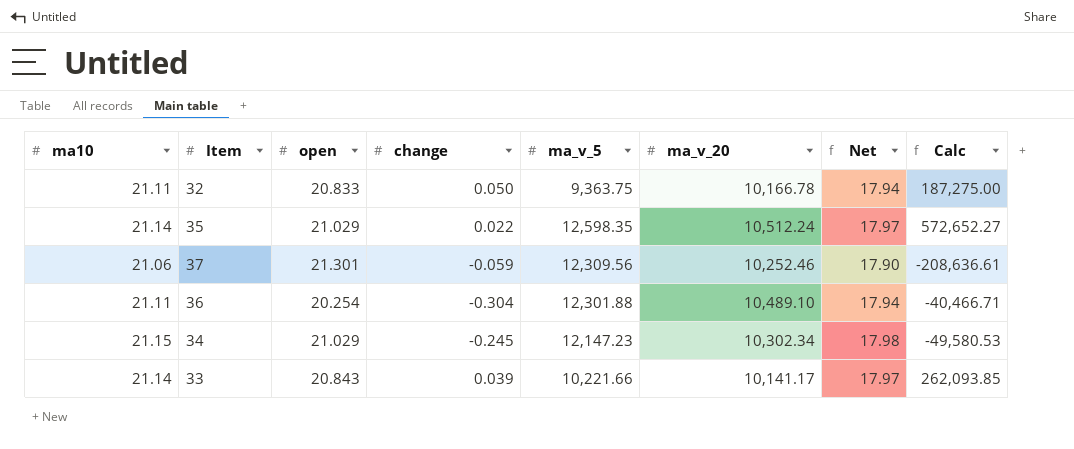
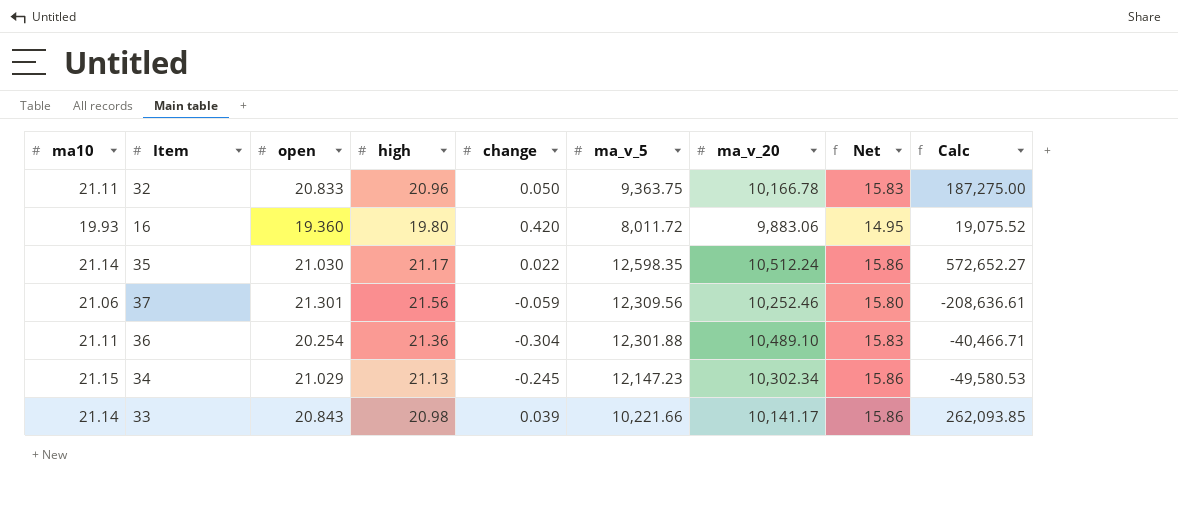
column high | position: none -> 4
column Net | formula: [ma10] * 0.85 -> [ma10] * 0.75
row 16: none -> 19.93 | 19.360 | 19.80 | 0.420 | 8,011.72 | 9,883.06 | 14.95 | 19,075.52
35 | open: 21.029 -> 21.030

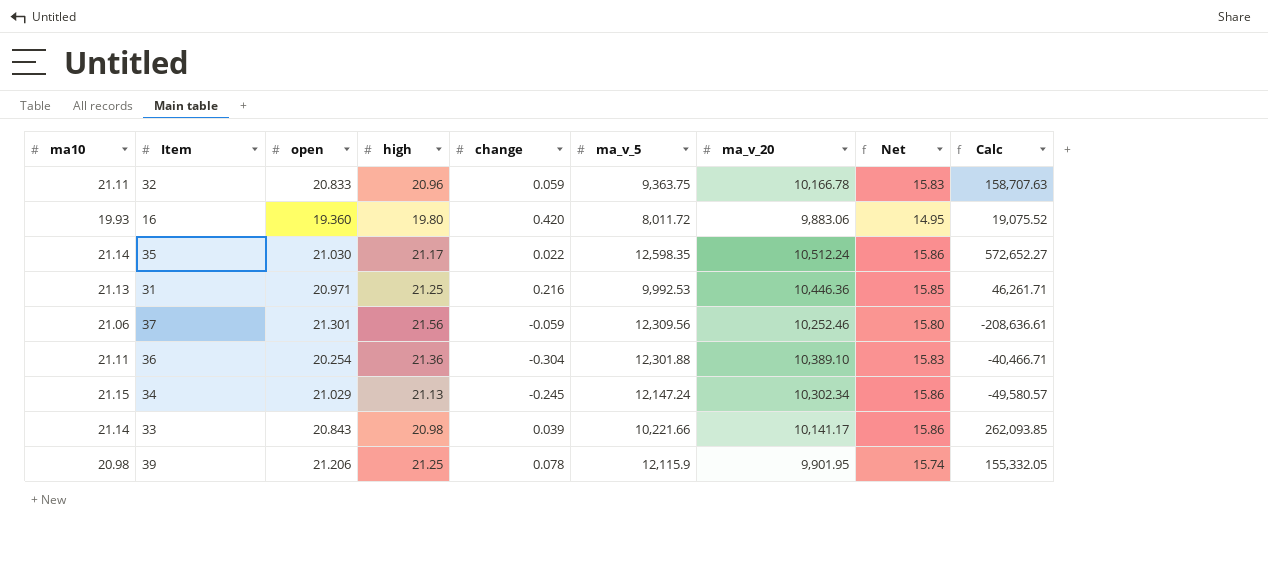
32 | change: 0.050 -> 0.059
32 | Calc: 187,275.00 -> 158,707.63
row 31: none -> 21.13 | 20.971 | 21.25 | 0.216 | 9,992.53 | 10,446.36 | 15.85 | 46,261.71
36 | ma_v_20: 10,489.10 -> 10,389.10
34 | ma_v_5: 12,147.23 -> 12,147.24
34 | Calc: -49,580.53 -> -49,580.57
row 39: none -> 20.98 | 21.206 | 21.25 | 0.078 | 12,115.9 | 9,901.95 | 15.74 | 155,332.05

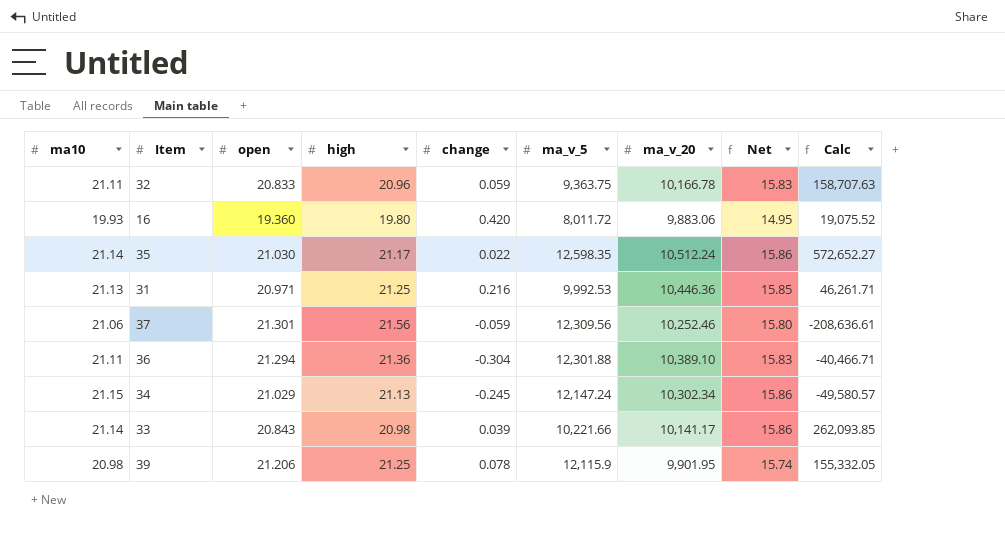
36 | open: 20.254 -> 21.294

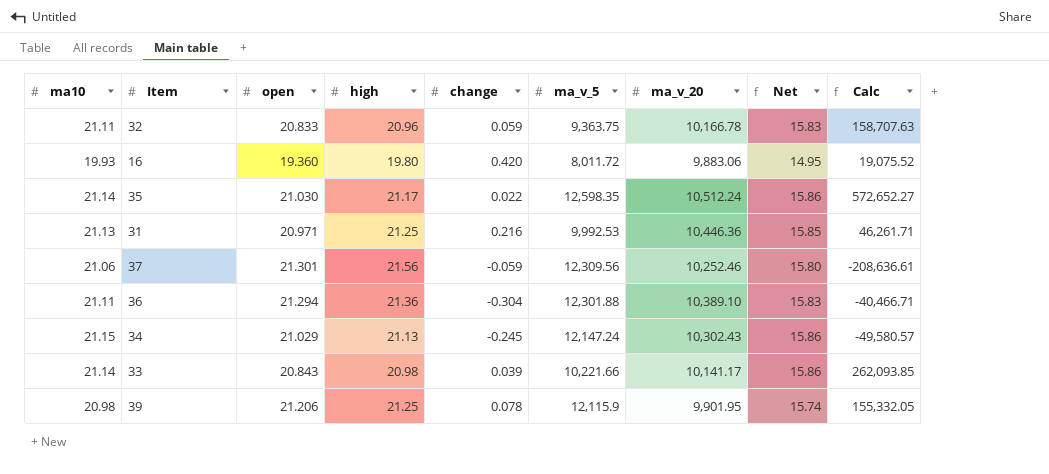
34 | ma_v_20: 10,302.34 -> 10,302.43

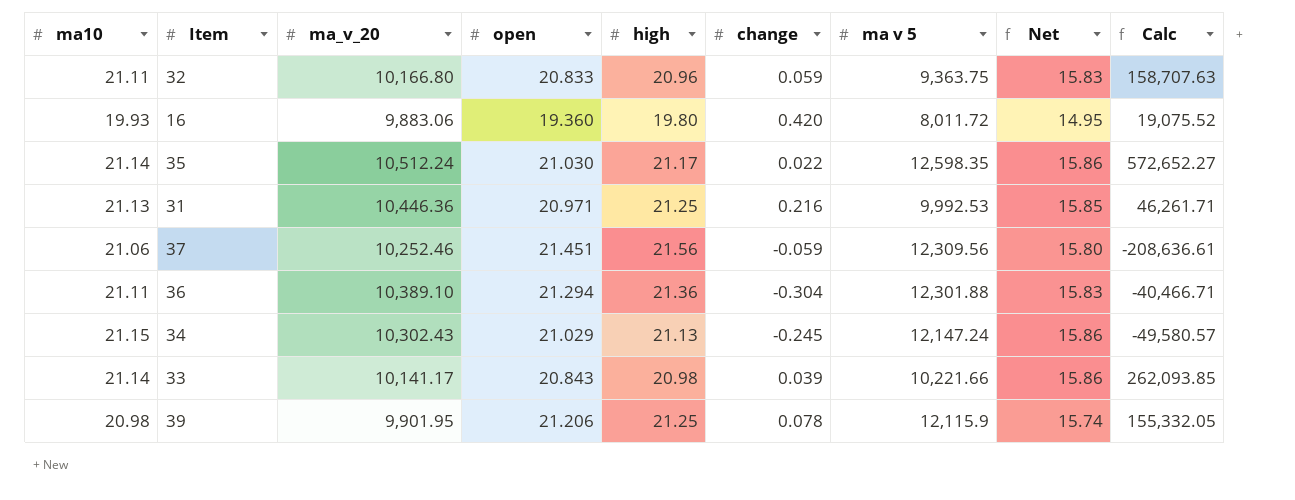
column ma_v_20 | position: 7 -> 3
column name: ma_v_5 -> ma v 5
32 | ma_v_20: 10,166.78 -> 10,166.80
37 | open: 21.301 -> 21.451

